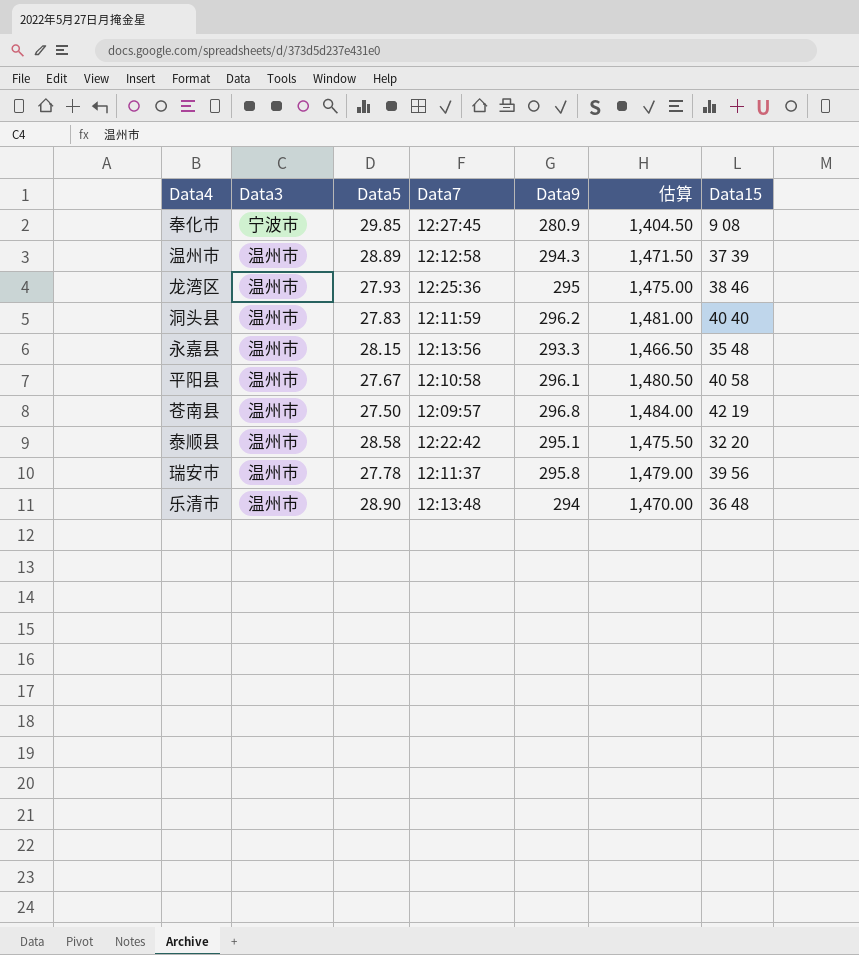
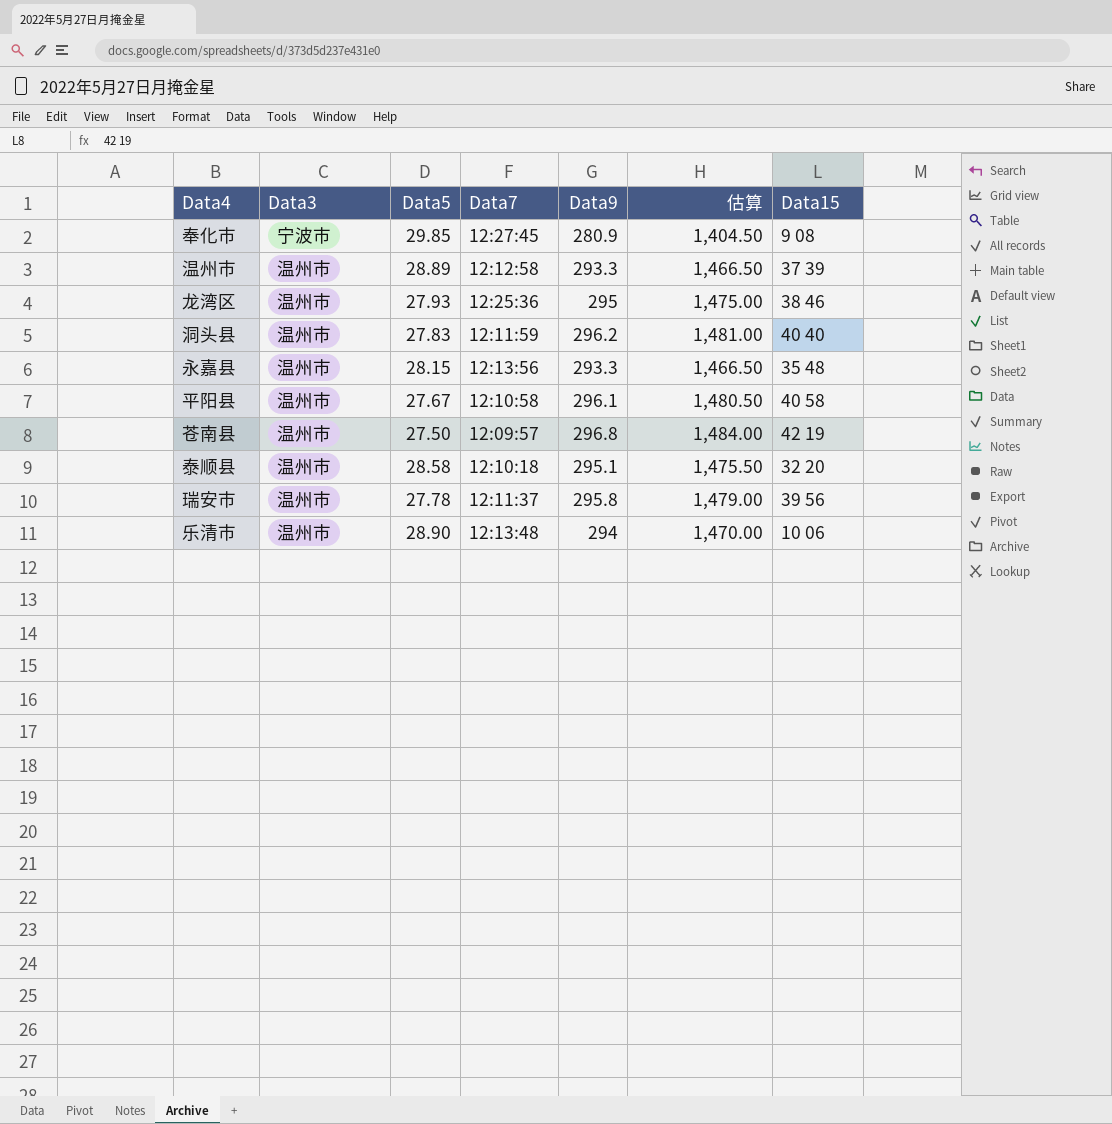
温州市 | Data9: 294.3 -> 293.3
温州市 | 估算: 1,471.50 -> 1,466.50
泰顺县 | Data7: 12:22:42 -> 12:10:18
乐清市 | Data15: 36 48 -> 10 06

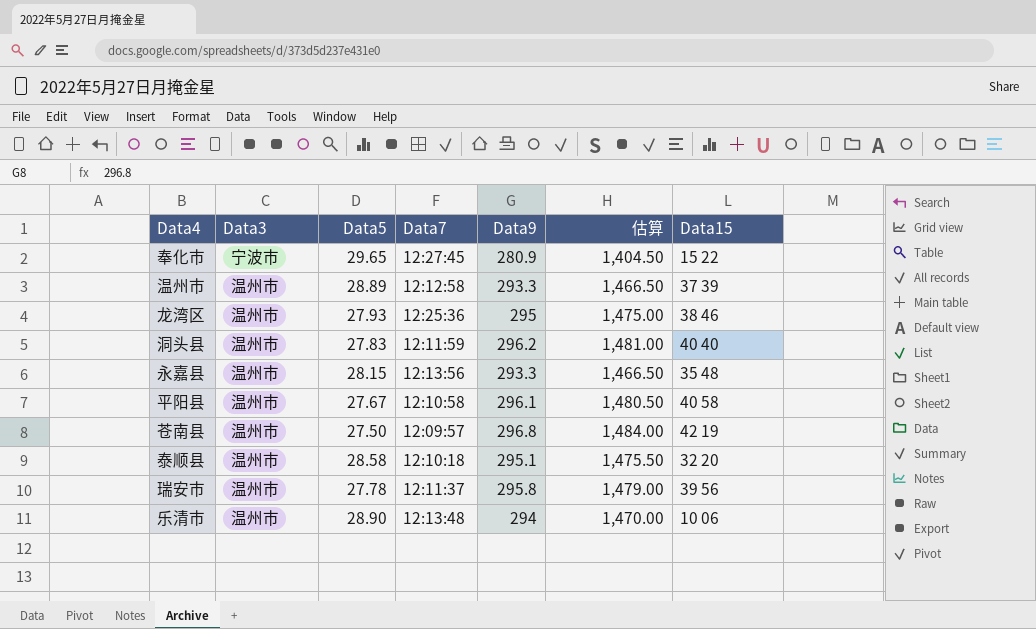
奉化市 | Data5: 29.85 -> 29.65
奉化市 | Data15: 9 08 -> 15 22

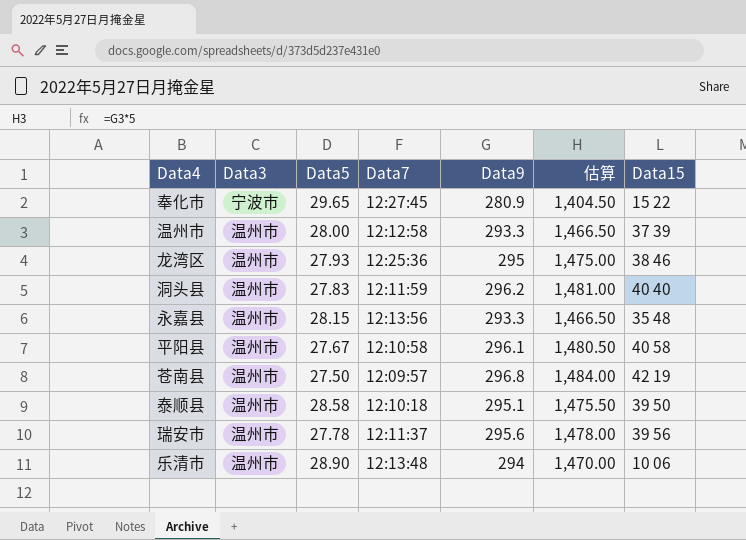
温州市 | Data5: 28.89 -> 28.00
泰顺县 | Data15: 32 20 -> 39 50
瑞安市 | Data9: 295.8 -> 295.6
瑞安市 | 估算: 1,479.00 -> 1,478.00

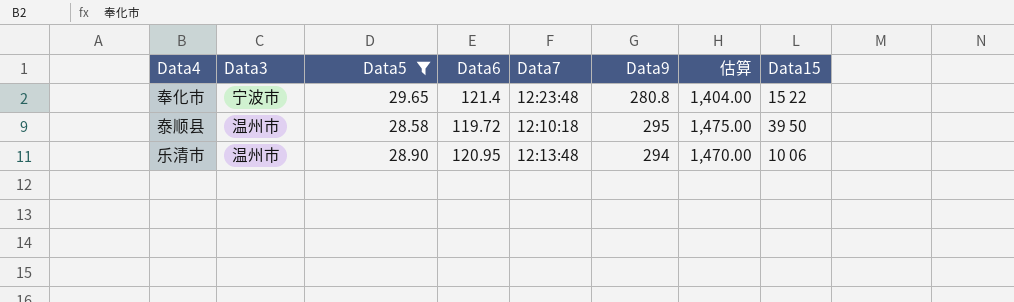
filter: none -> Data5 >= 28.58
column Data6 | position: none -> 4
奉化市 | Data7: 12:27:45 -> 12:23:48
奉化市 | Data9: 280.9 -> 280.8
奉化市 | 估算: 1,404.50 -> 1,404.00
泰顺县 | Data9: 295.1 -> 295
泰顺县 | 估算: 1,475.50 -> 1,475.00

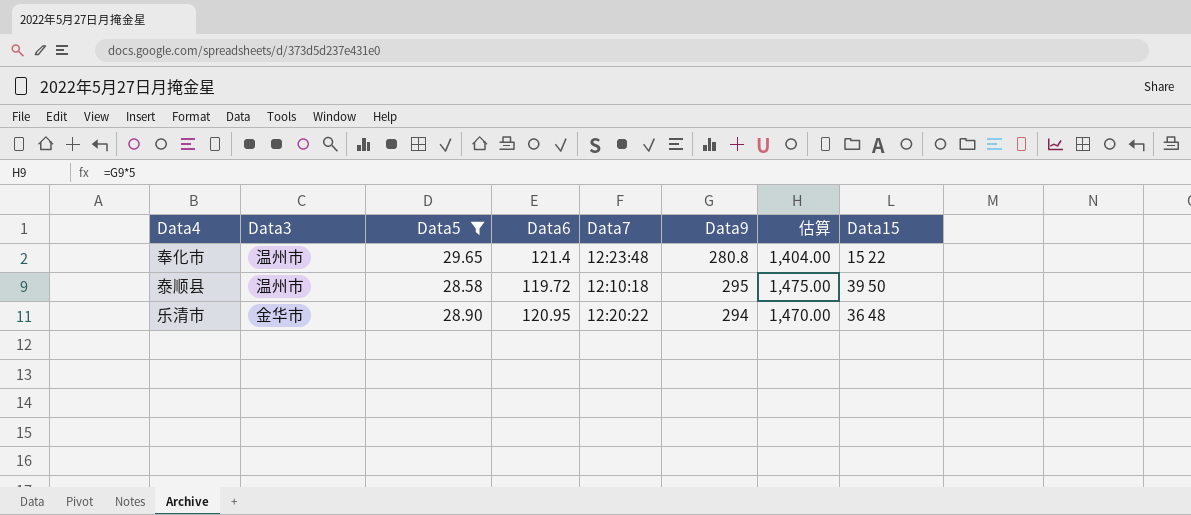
奉化市 | Data3: 宁波市 -> 温州市
乐清市 | Data3: 温州市 -> 金华市
乐清市 | Data7: 12:13:48 -> 12:20:22
乐清市 | Data15: 10 06 -> 36 48

